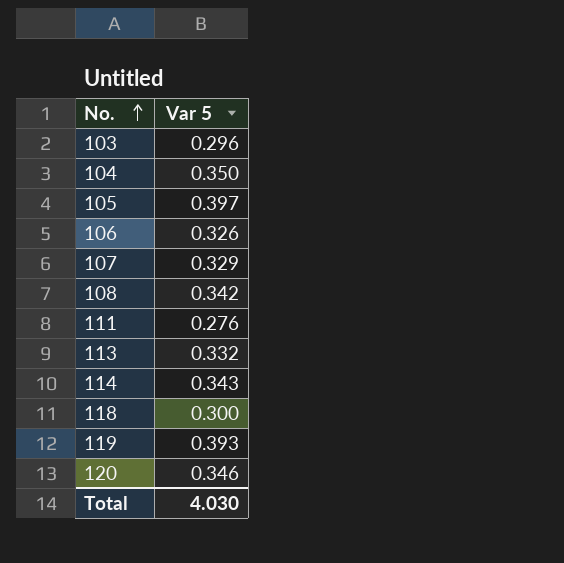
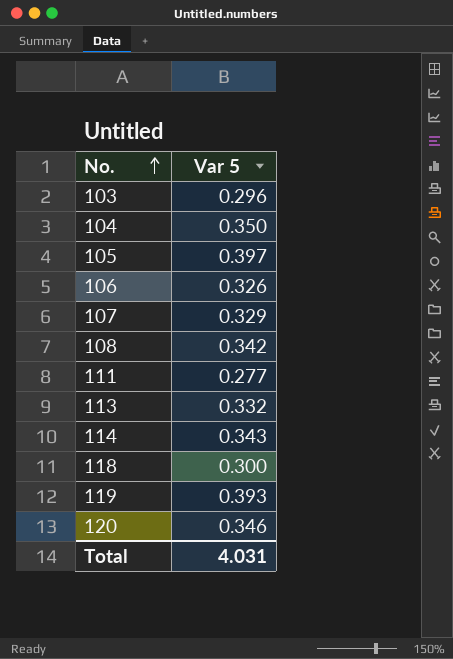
111 | Var 5: 0.276 -> 0.277
Total | Var 5: 4.030 -> 4.031

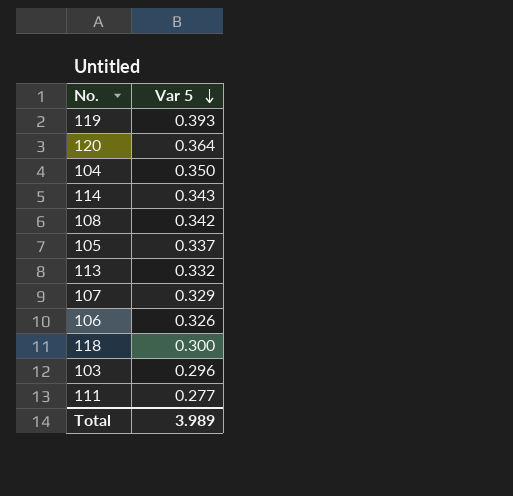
row order: No. ascending -> Var 5 descending
120 | Var 5: 0.346 -> 0.364
105 | Var 5: 0.397 -> 0.337
Total | Var 5: 4.031 -> 3.989

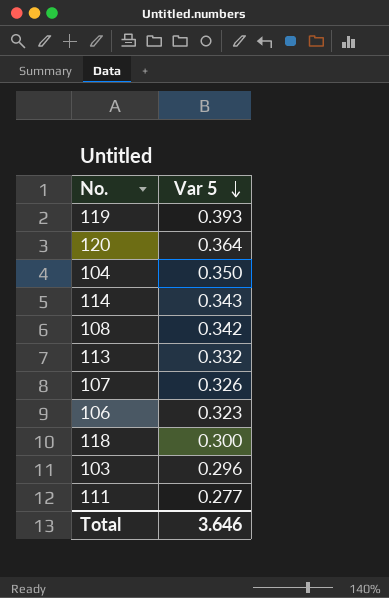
row 105: 0.337 -> none
107 | Var 5: 0.329 -> 0.326
106 | Var 5: 0.326 -> 0.323
Total | Var 5: 3.989 -> 3.646

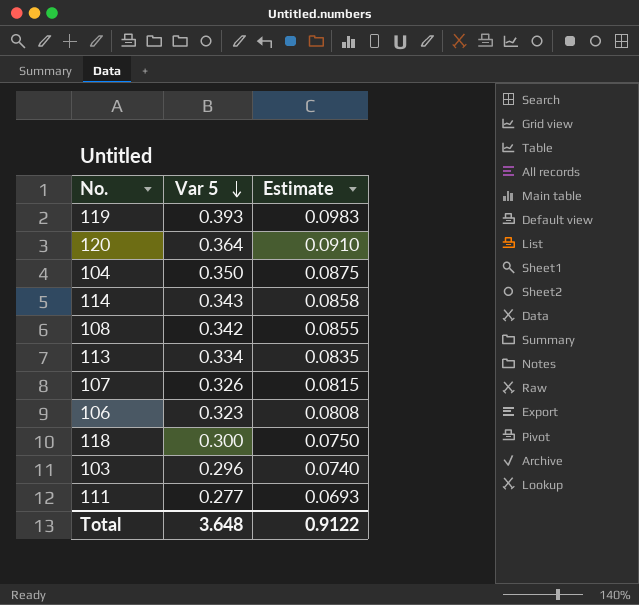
column Estimate | formula: none -> [Var 5] * 0.25
113 | Var 5: 0.332 -> 0.334
Total | Var 5: 3.646 -> 3.648

